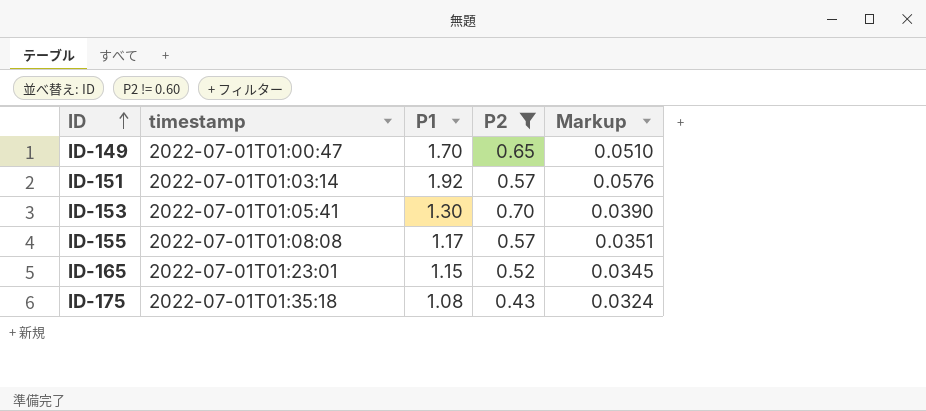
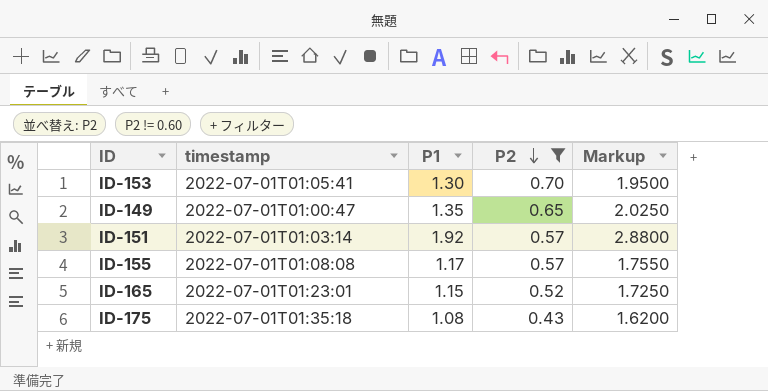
row order: ID ascending -> P2 descending
column Markup | formula: [P1] * 0.03 -> [P1] * 1.5
ID-149 | P1: 1.70 -> 1.35

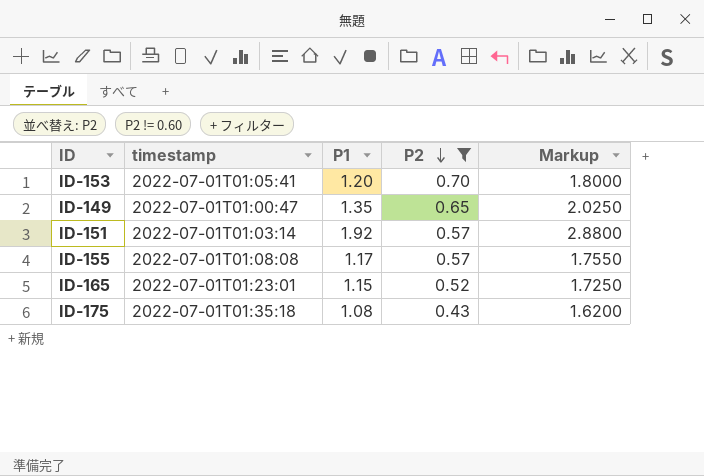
ID-153 | P1: 1.30 -> 1.20
ID-153 | Markup: 1.9500 -> 1.8000

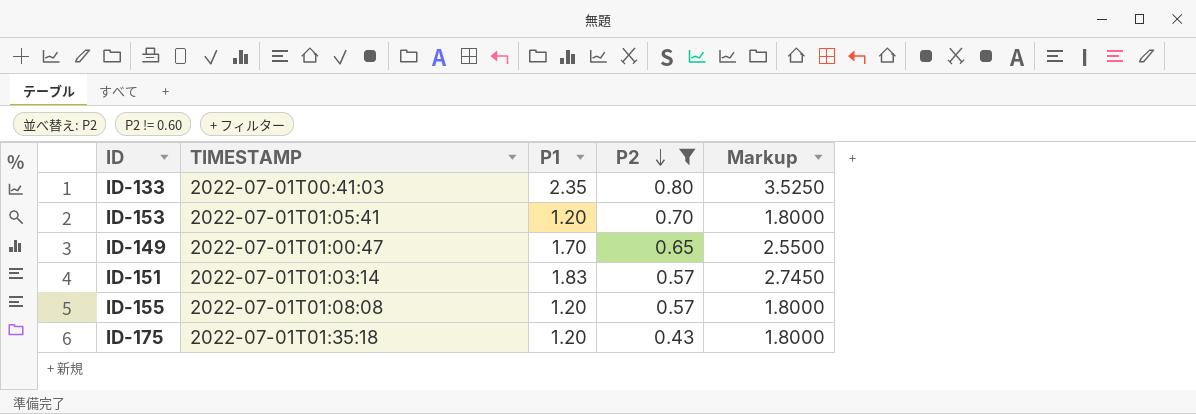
column name: timestamp -> TIMESTAMP
row ID-165: 2022-07-01T01:23:01 | 1.15 | 0.52 | 1.7250 -> none
row ID-133: none -> 2022-07-01T00:41:03 | 2.35 | 0.80 | 3.5250
ID-149 | P1: 1.35 -> 1.70
ID-149 | Markup: 2.0250 -> 2.5500
ID-151 | P1: 1.92 -> 1.83
ID-151 | Markup: 2.8800 -> 2.7450
ID-155 | P1: 1.17 -> 1.20
ID-155 | Markup: 1.7550 -> 1.8000
ID-175 | P1: 1.08 -> 1.20
ID-175 | Markup: 1.6200 -> 1.8000

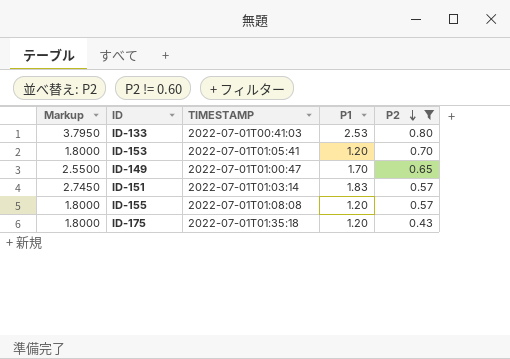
column Markup | position: 5 -> 1
ID-133 | Markup: 3.5250 -> 3.7950
ID-133 | P1: 2.35 -> 2.53

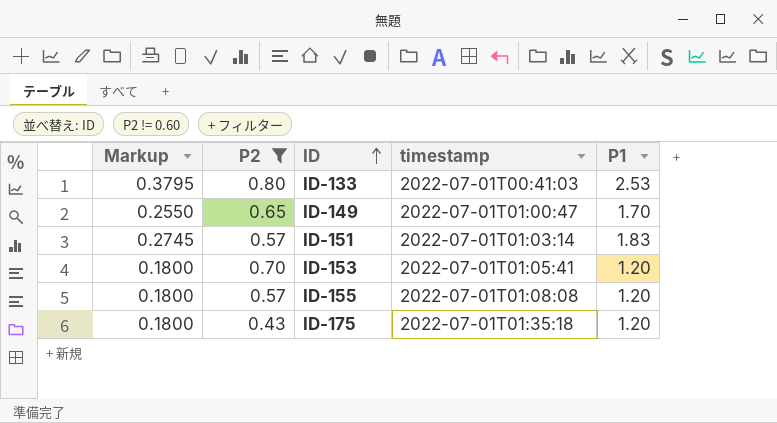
row order: P2 descending -> ID ascending
column Markup | formula: [P1] * 1.5 -> [P1] * 0.15
column P2 | position: 5 -> 2
column name: TIMESTAMP -> timestamp

